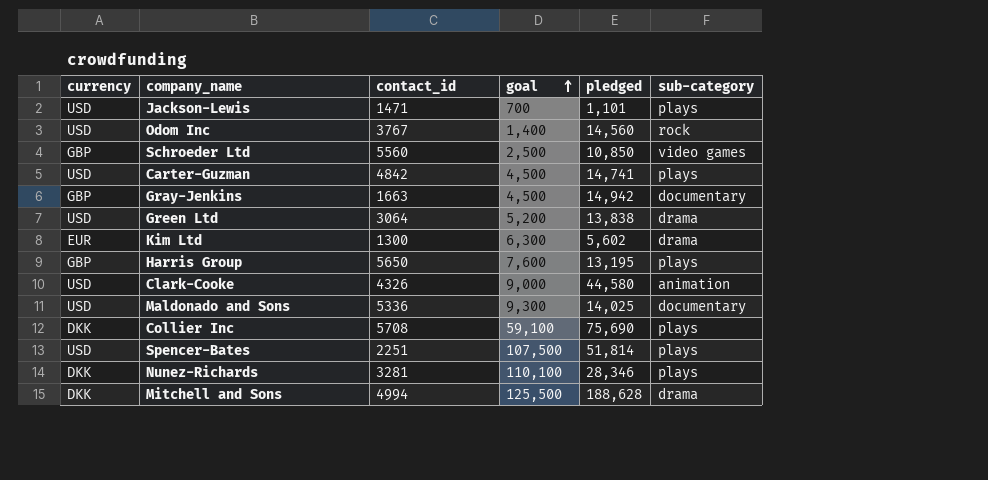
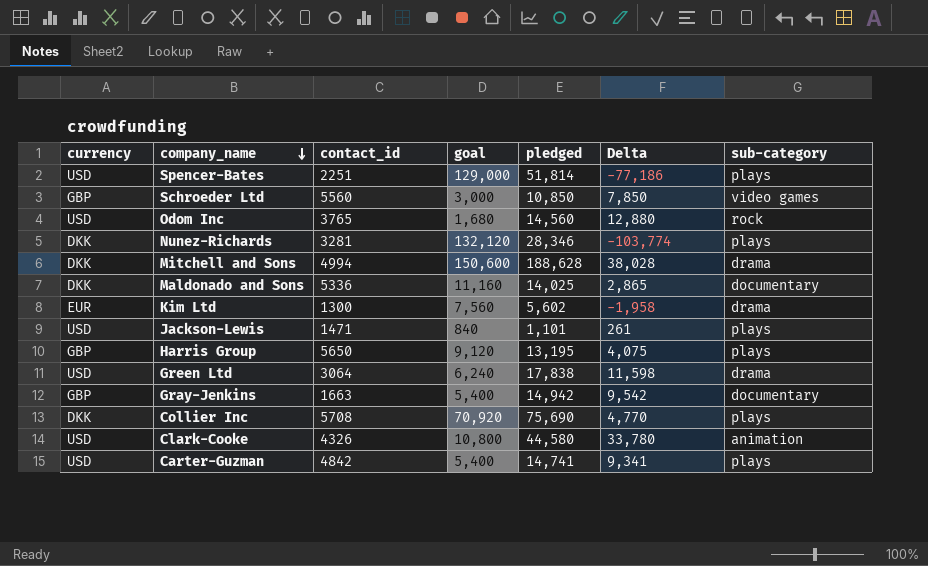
row order: goal ascending -> company_name descending
column Delta | formula: none -> [pledged] - [goal]
Spencer-Bates | goal: 107,500 -> 129,000
Schroeder Ltd | goal: 2,500 -> 3,000
Odom Inc | contact_id: 3767 -> 3765
Odom Inc | goal: 1,400 -> 1,680
Nunez-Richards | goal: 110,100 -> 132,120
Mitchell and Sons | goal: 125,500 -> 150,600
Maldonado and Sons | currency: USD -> DKK
Maldonado and Sons | goal: 9,300 -> 11,160
Kim Ltd | goal: 6,300 -> 7,560
Jackson-Lewis | goal: 700 -> 840
Harris Group | goal: 7,600 -> 9,120
Green Ltd | goal: 5,200 -> 6,240
Green Ltd | pledged: 13,838 -> 17,838
Gray-Jenkins | goal: 4,500 -> 5,400
Collier Inc | goal: 59,100 -> 70,920
Clark-Cooke | goal: 9,000 -> 10,800
Carter-Guzman | goal: 4,500 -> 5,400

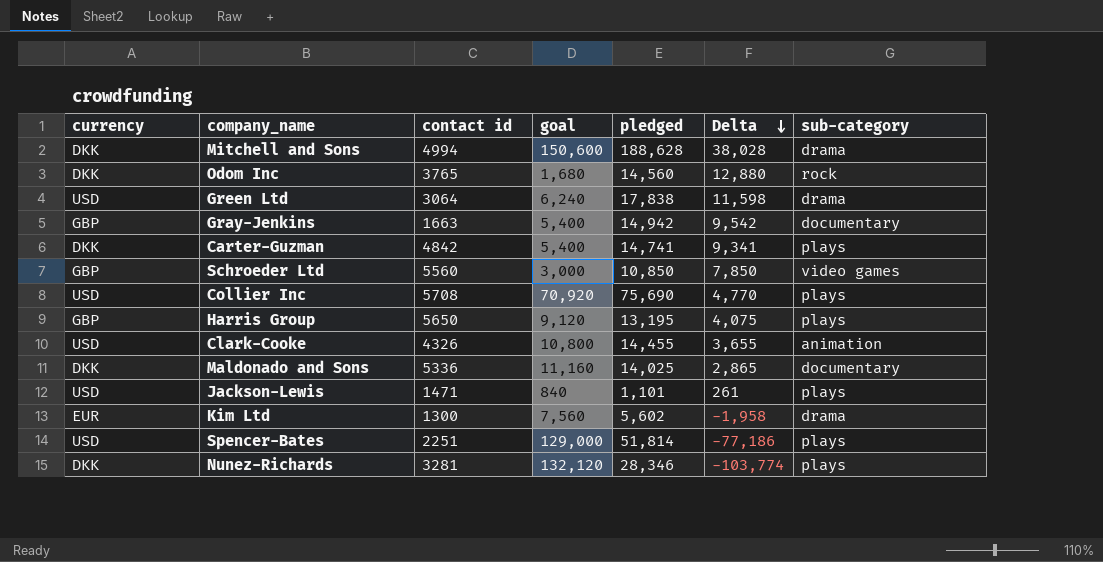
row order: company_name descending -> Delta descending
column name: contact_id -> contact id
Odom Inc | currency: USD -> DKK
Carter-Guzman | currency: USD -> DKK
Collier Inc | currency: DKK -> USD
Clark-Cooke | pledged: 44,580 -> 14,455
Clark-Cooke | Delta: 33,780 -> 3,655

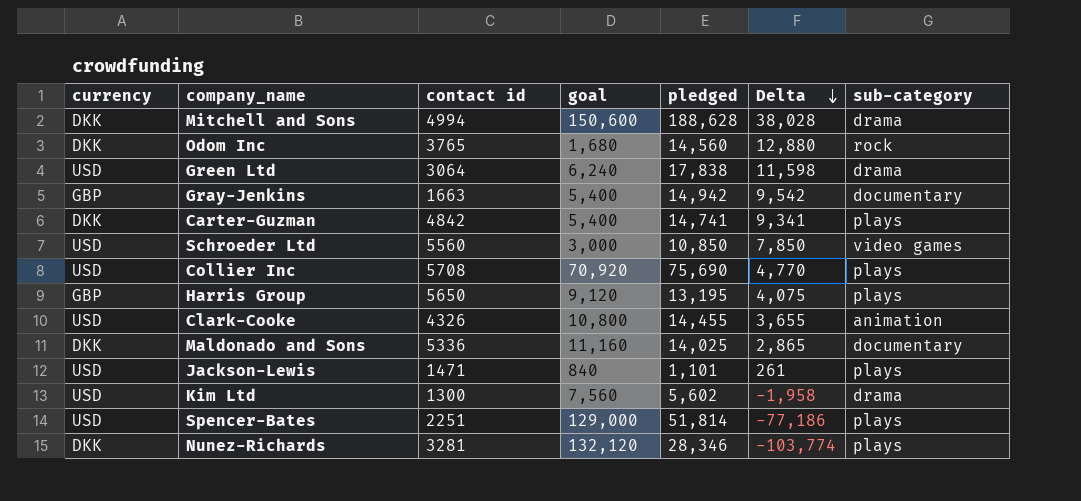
Schroeder Ltd | currency: GBP -> USD
Kim Ltd | currency: EUR -> USD

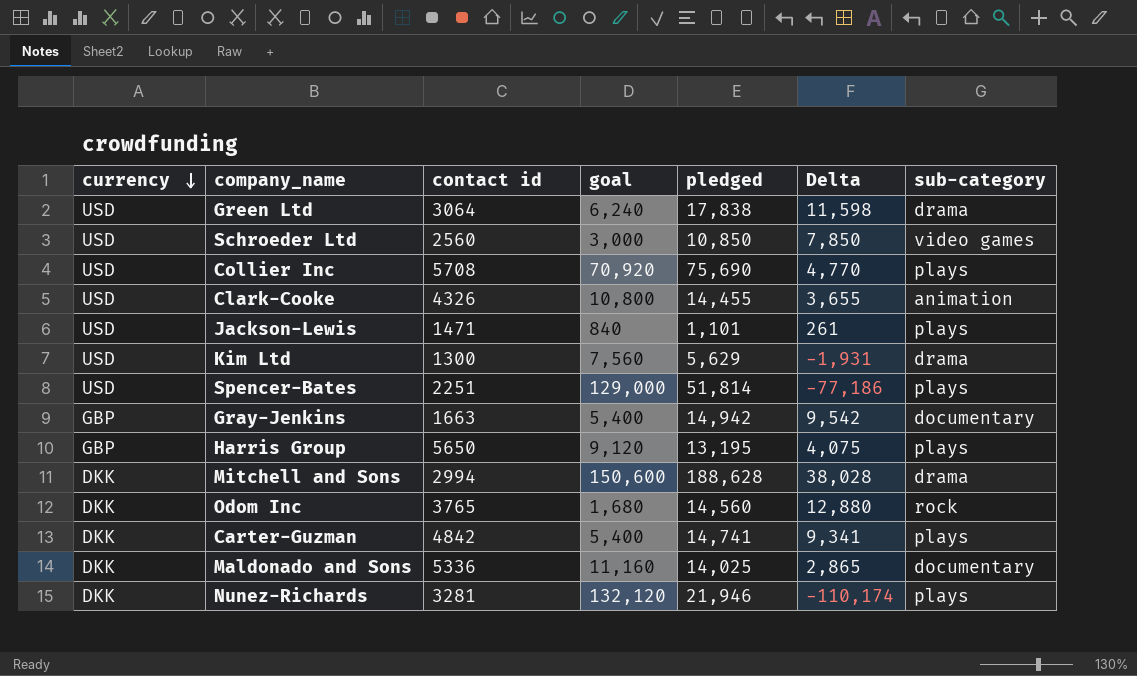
row order: Delta descending -> currency descending
Schroeder Ltd | contact id: 5560 -> 2560
Kim Ltd | pledged: 5,602 -> 5,629
Kim Ltd | Delta: -1,958 -> -1,931
Mitchell and Sons | contact id: 4994 -> 2994
Nunez-Richards | pledged: 28,346 -> 21,946
Nunez-Richards | Delta: -103,774 -> -110,174

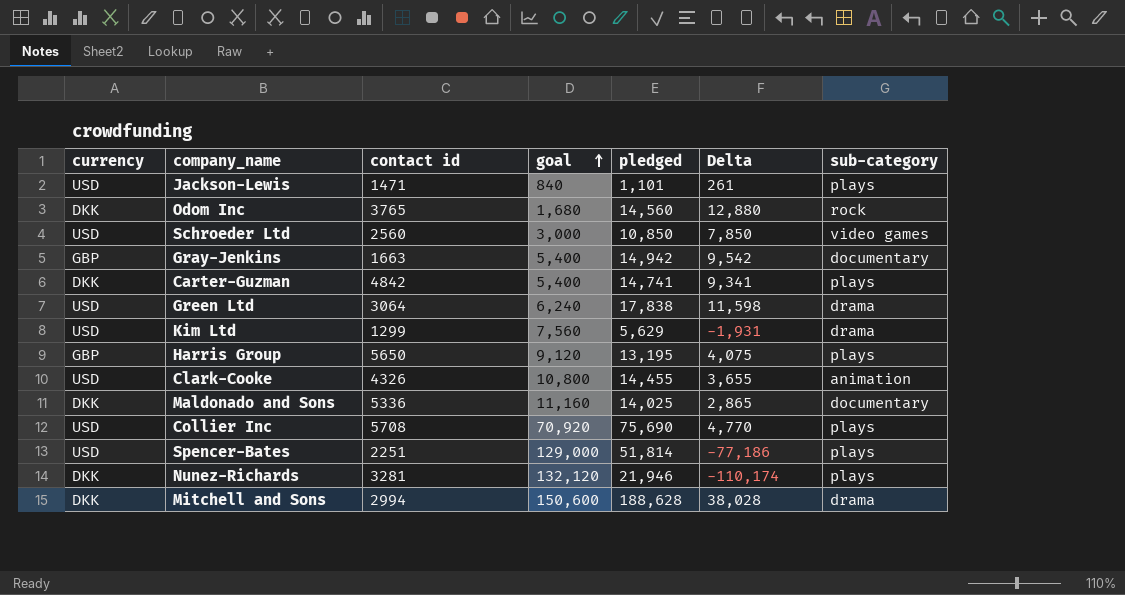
row order: currency descending -> goal ascending
Kim Ltd | contact id: 1300 -> 1299

